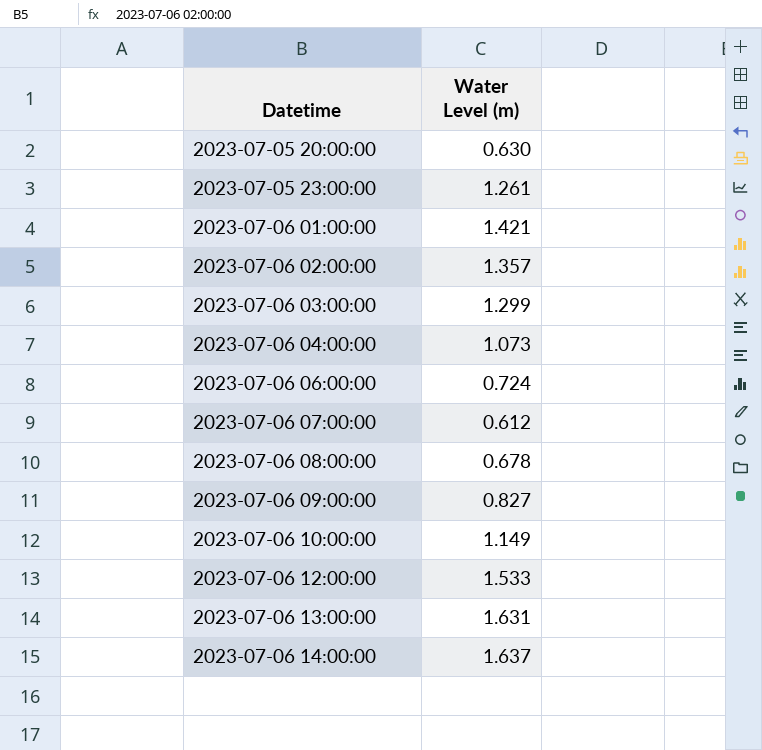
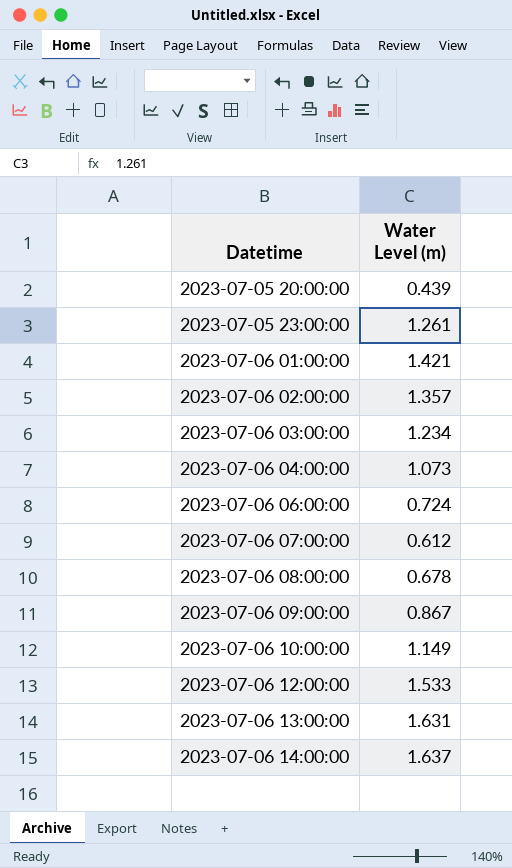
2023-07-05 20:00:00 | Water Level (m): 0.630 -> 0.439
2023-07-06 03:00:00 | Water Level (m): 1.299 -> 1.234
2023-07-06 09:00:00 | Water Level (m): 0.827 -> 0.867

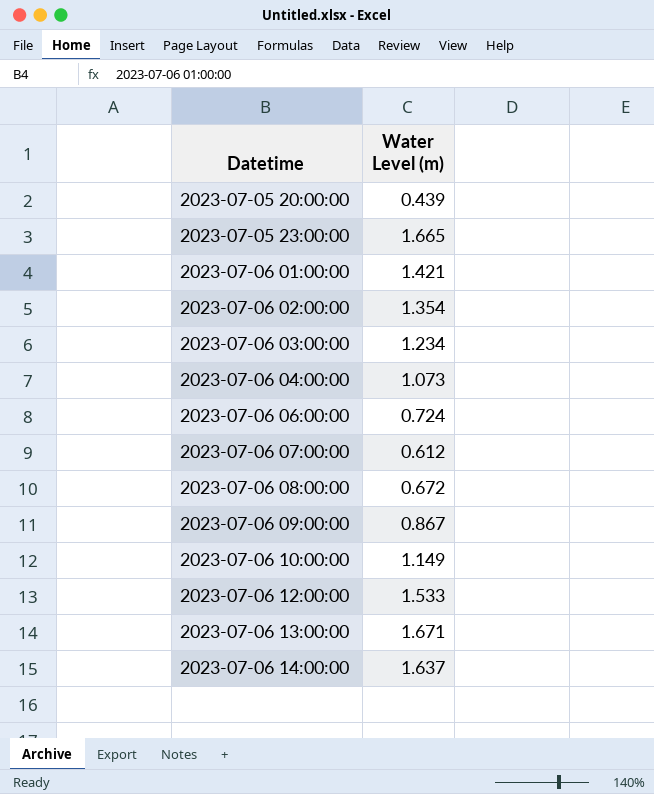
2023-07-05 23:00:00 | Water Level (m): 1.261 -> 1.665
2023-07-06 02:00:00 | Water Level (m): 1.357 -> 1.354
2023-07-06 08:00:00 | Water Level (m): 0.678 -> 0.672
2023-07-06 13:00:00 | Water Level (m): 1.631 -> 1.671

